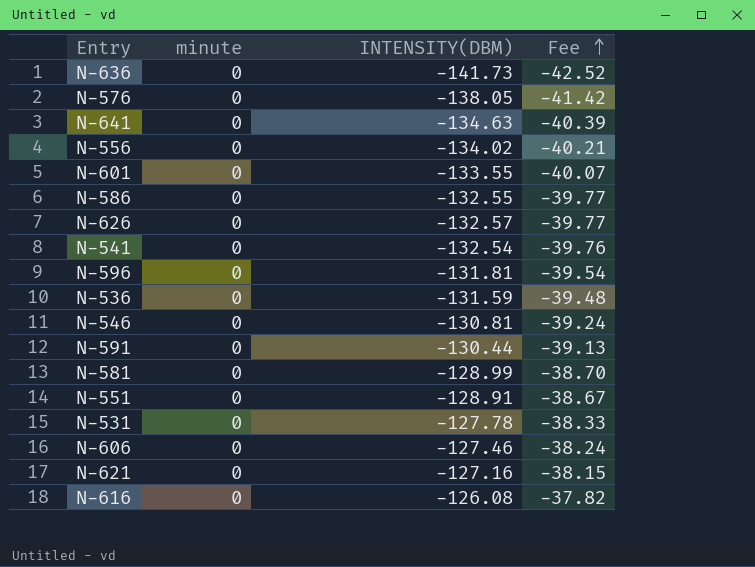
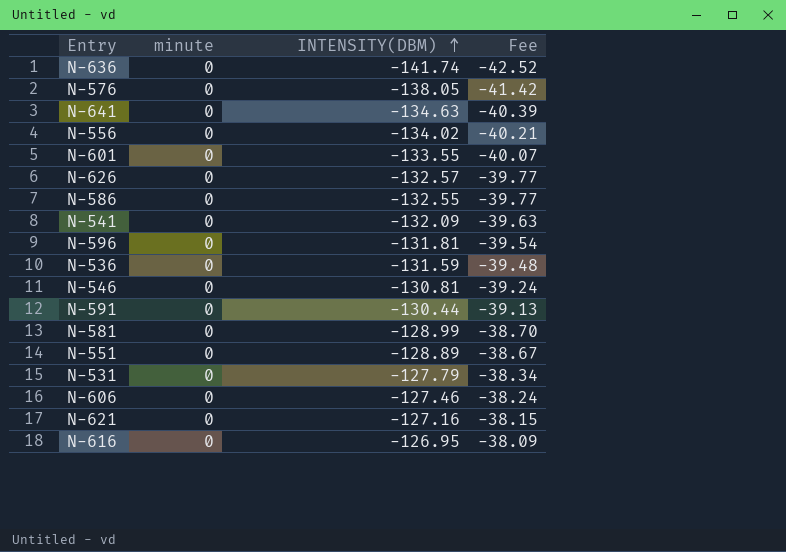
row order: Fee ascending -> INTENSITY(DBM) ascending
N-636 | INTENSITY(DBM): -141.73 -> -141.74
N-541 | INTENSITY(DBM): -132.54 -> -132.09
N-541 | Fee: -39.76 -> -39.63
N-551 | INTENSITY(DBM): -128.91 -> -128.89
N-531 | INTENSITY(DBM): -127.78 -> -127.79
N-531 | Fee: -38.33 -> -38.34
N-616 | INTENSITY(DBM): -126.08 -> -126.95
N-616 | Fee: -37.82 -> -38.09

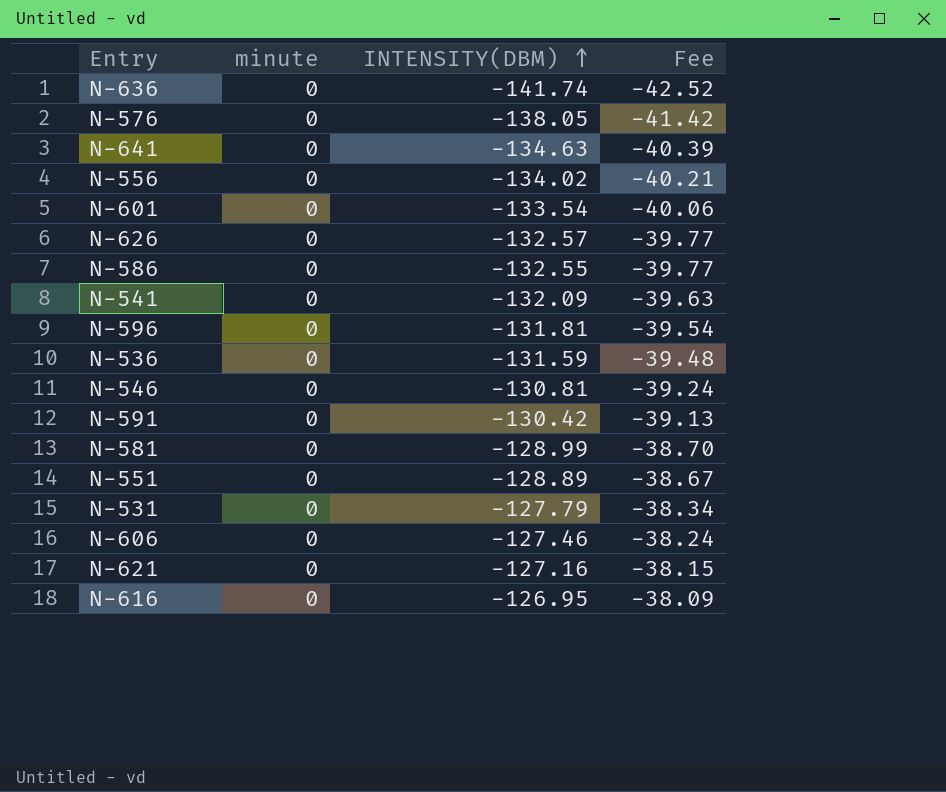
N-601 | INTENSITY(DBM): -133.55 -> -133.54
N-601 | Fee: -40.07 -> -40.06
N-591 | INTENSITY(DBM): -130.44 -> -130.42

